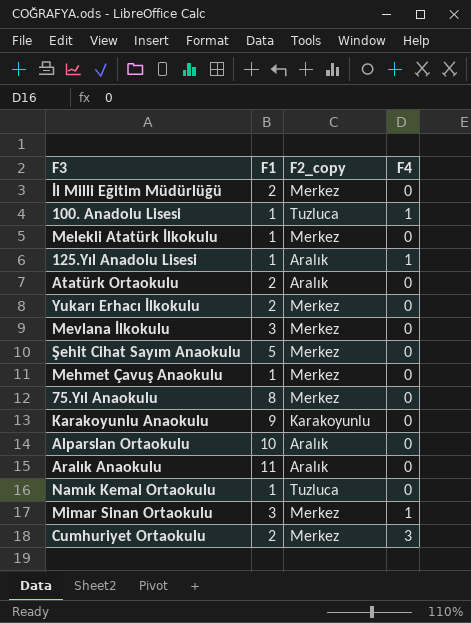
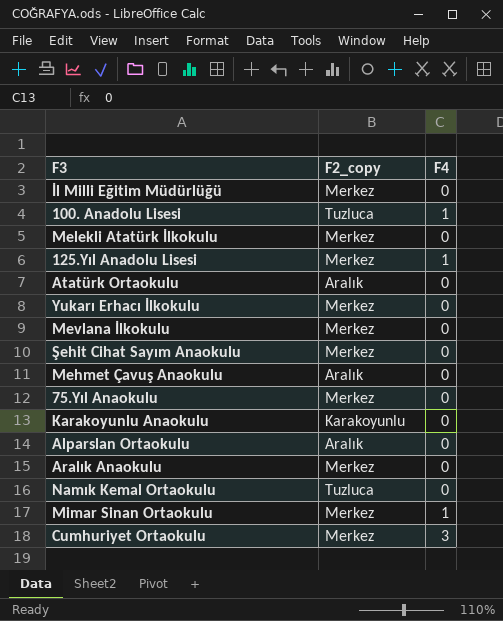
column F1 | position: 2 -> none
125.Yıl Anadolu Lisesi | F2_copy: Aralık -> Merkez
Mehmet Çavuş Anaokulu | F2_copy: Merkez -> Aralık
Aralık Anaokulu | F2_copy: Aralık -> Merkez

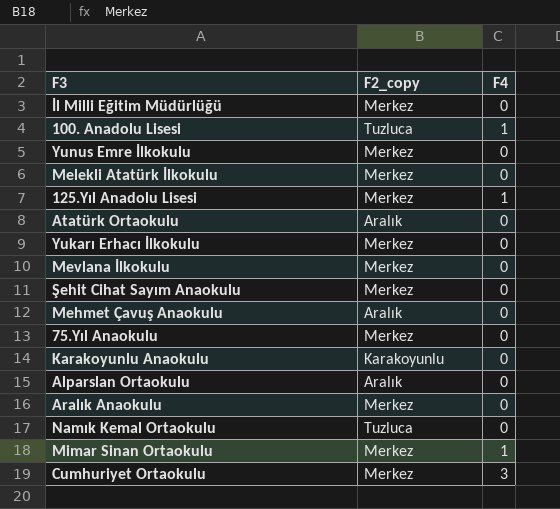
row Yunus Emre İlkokulu: none -> Merkez | 0

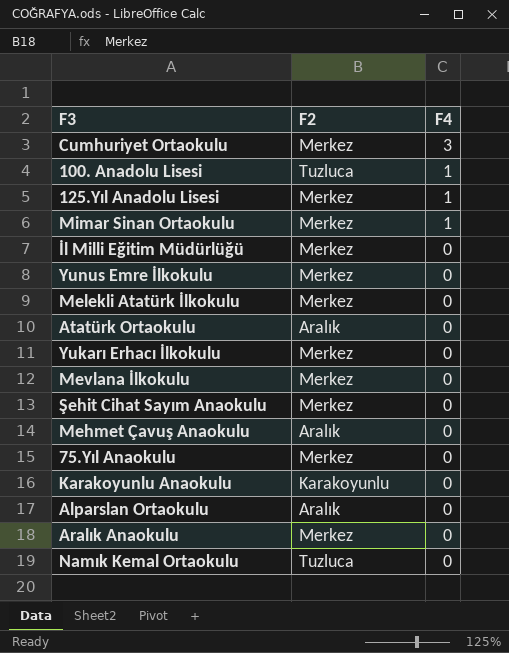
row order: none -> F4 descending
column name: F2_copy -> F2

